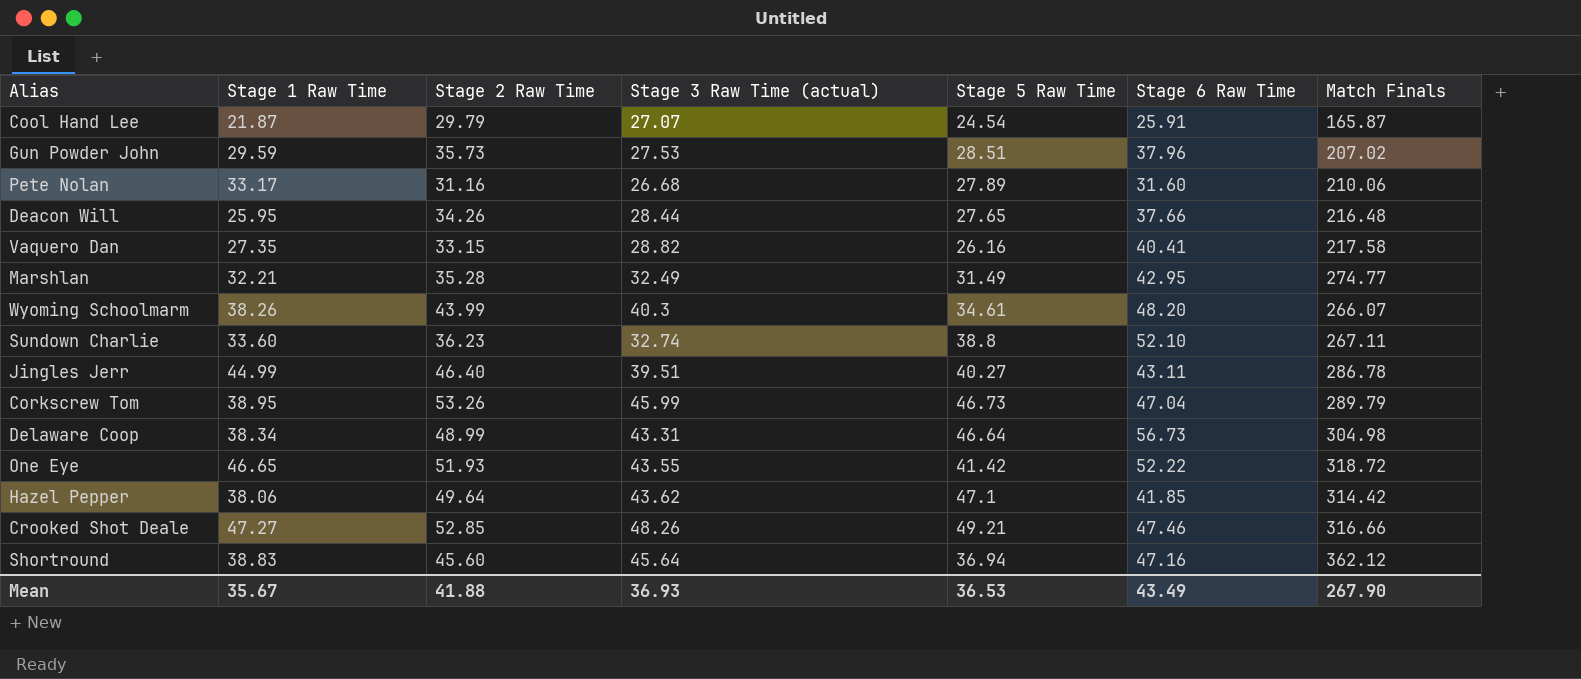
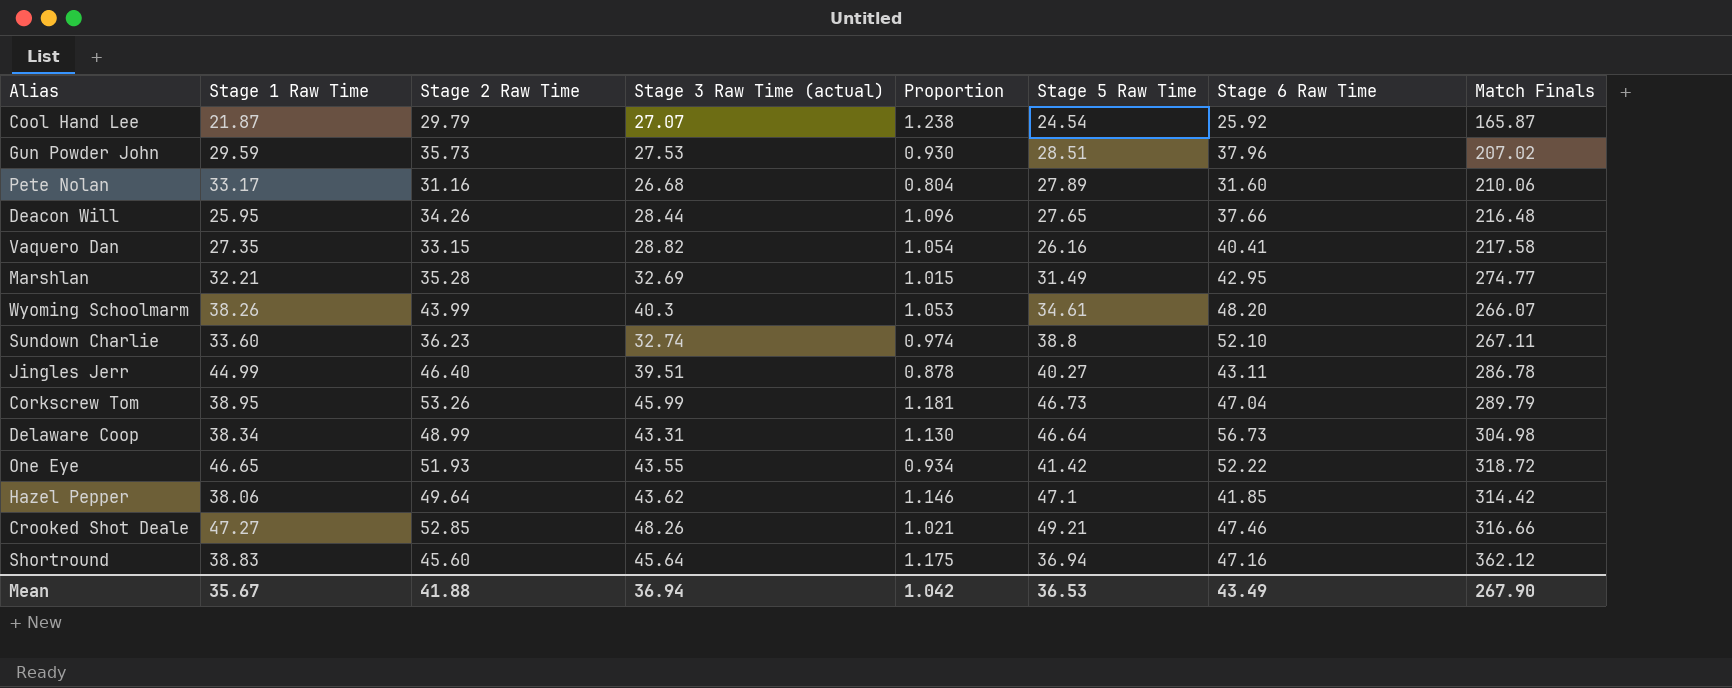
column Proportion | formula: none -> [Stage 3 Raw Time (actual)] / [Stage 1 Raw Time]
Cool Hand Lee | Stage 6 Raw Time: 25.91 -> 25.92
Marshlan | Stage 3 Raw Time (actual): 32.49 -> 32.69
Mean | Stage 3 Raw Time (actual): 36.93 -> 36.94

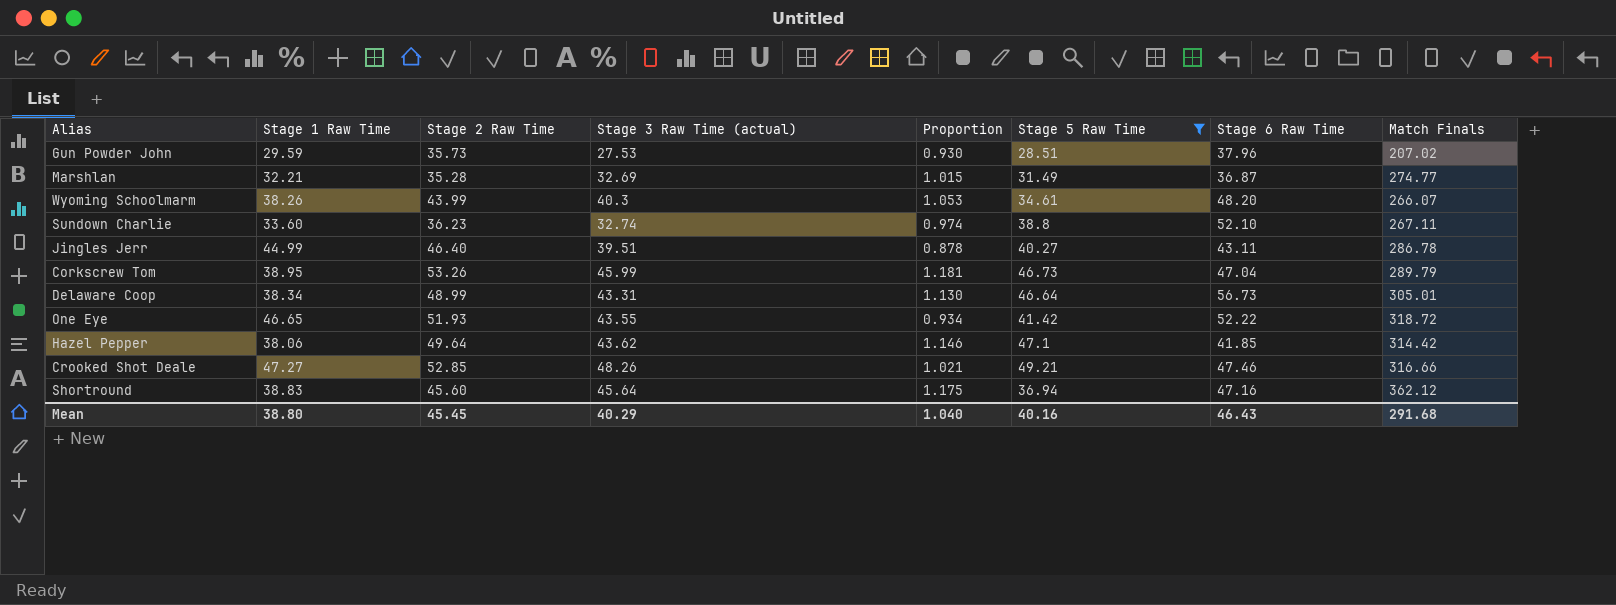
filter: none -> Stage 5 Raw Time >= 28.51
Marshlan | Stage 6 Raw Time: 42.95 -> 36.87
Delaware Coop | Match Finals: 304.98 -> 305.01
Mean | Stage 1 Raw Time: 35.67 -> 38.80
Mean | Stage 2 Raw Time: 41.88 -> 45.45
Mean | Stage 3 Raw Time (actual): 36.94 -> 40.29
Mean | Proportion: 1.042 -> 1.040
Mean | Stage 5 Raw Time: 36.53 -> 40.16
Mean | Stage 6 Raw Time: 43.49 -> 46.43
Mean | Match Finals: 267.90 -> 291.68

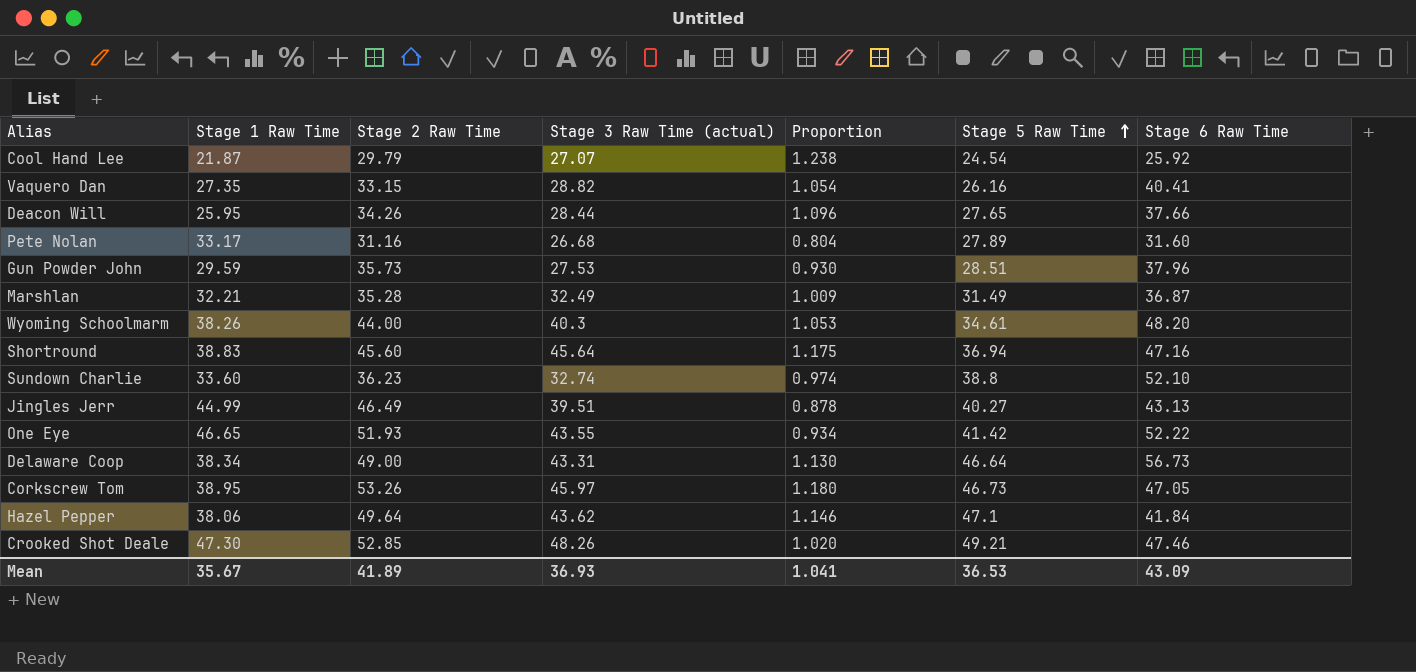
filter: Stage 5 Raw Time >= 28.51 -> none
row order: none -> Stage 5 Raw Time ascending
column Match Finals | position: 8 -> none
Marshlan | Stage 3 Raw Time (actual): 32.69 -> 32.49
Marshlan | Proportion: 1.015 -> 1.009
Wyoming Schoolmarm | Stage 2 Raw Time: 43.99 -> 44.00
Jingles Jerr | Stage 2 Raw Time: 46.40 -> 46.49
Jingles Jerr | Stage 6 Raw Time: 43.11 -> 43.13
Delaware Coop | Stage 2 Raw Time: 48.99 -> 49.00
Corkscrew Tom | Stage 3 Raw Time (actual): 45.99 -> 45.97
Corkscrew Tom | Proportion: 1.181 -> 1.180
Corkscrew Tom | Stage 6 Raw Time: 47.04 -> 47.05
Hazel Pepper | Stage 6 Raw Time: 41.85 -> 41.84
Crooked Shot Deale | Stage 1 Raw Time: 47.27 -> 47.30
Crooked Shot Deale | Proportion: 1.021 -> 1.020
Mean | Stage 1 Raw Time: 38.80 -> 35.67
Mean | Stage 2 Raw Time: 45.45 -> 41.89
Mean | Stage 3 Raw Time (actual): 40.29 -> 36.93
Mean | Proportion: 1.040 -> 1.041
Mean | Stage 5 Raw Time: 40.16 -> 36.53
Mean | Stage 6 Raw Time: 46.43 -> 43.09

